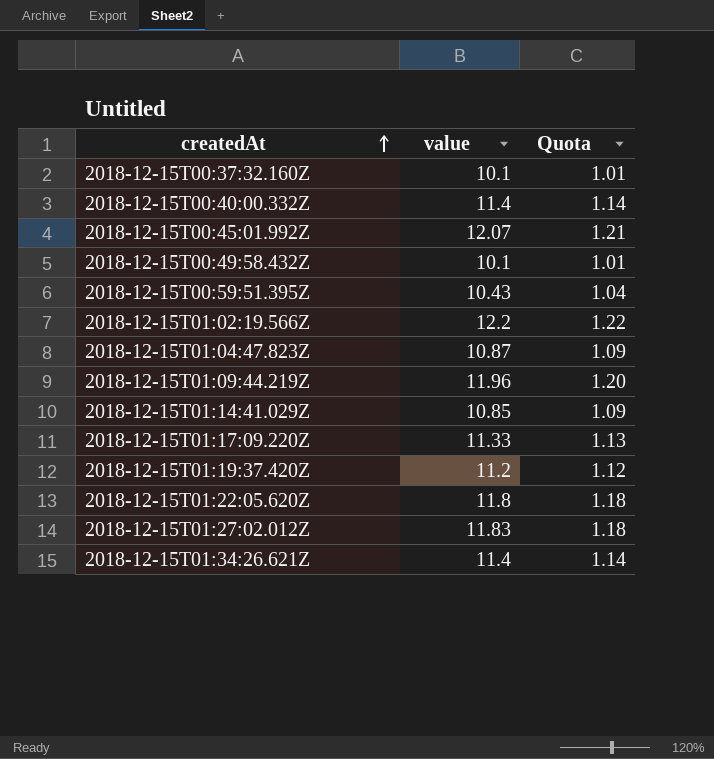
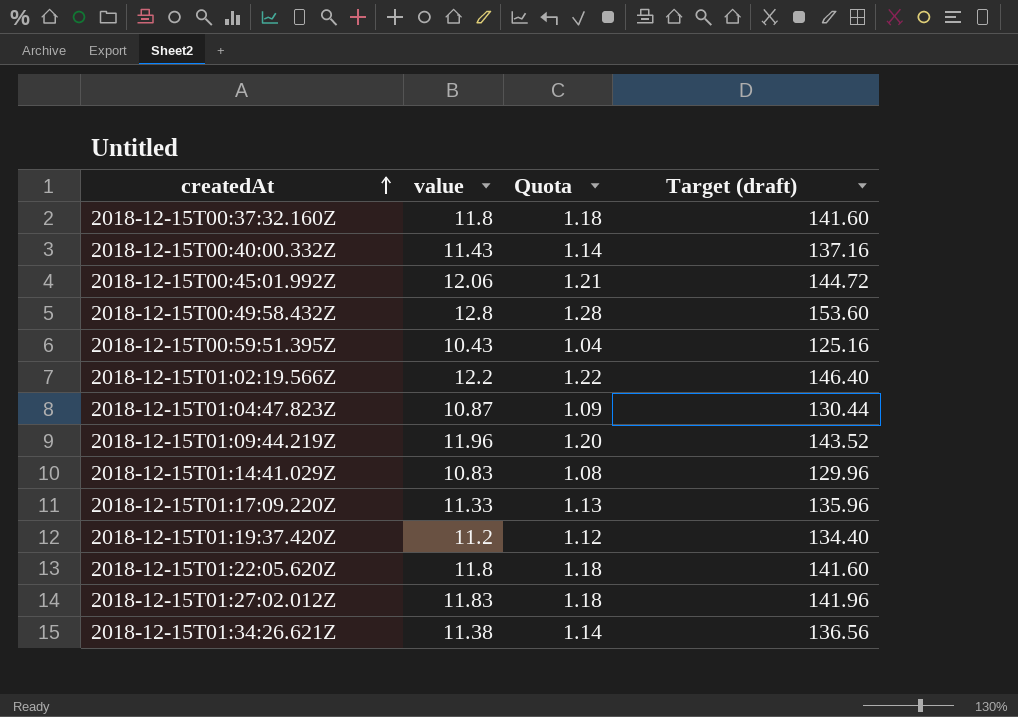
column Target (draft) | formula: none -> [value] * 12
2018-12-15T00:37:32.160Z | value: 10.1 -> 11.8
2018-12-15T00:37:32.160Z | Quota: 1.01 -> 1.18
2018-12-15T00:40:00.332Z | value: 11.4 -> 11.43
2018-12-15T00:45:01.992Z | value: 12.07 -> 12.06
2018-12-15T00:49:58.432Z | value: 10.1 -> 12.8
2018-12-15T00:49:58.432Z | Quota: 1.01 -> 1.28
2018-12-15T01:14:41.029Z | value: 10.85 -> 10.83
2018-12-15T01:14:41.029Z | Quota: 1.09 -> 1.08
2018-12-15T01:34:26.621Z | value: 11.4 -> 11.38

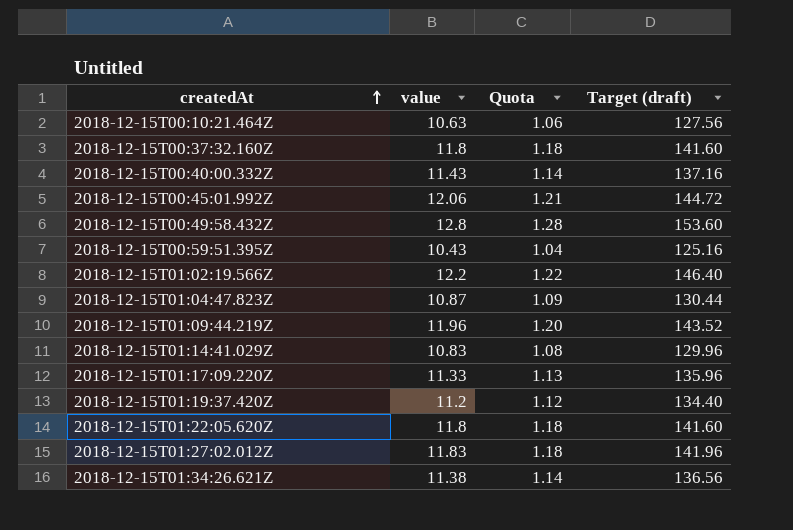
row 2018-12-15T00:10:21.464Z: none -> 10.63 | 1.06 | 127.56

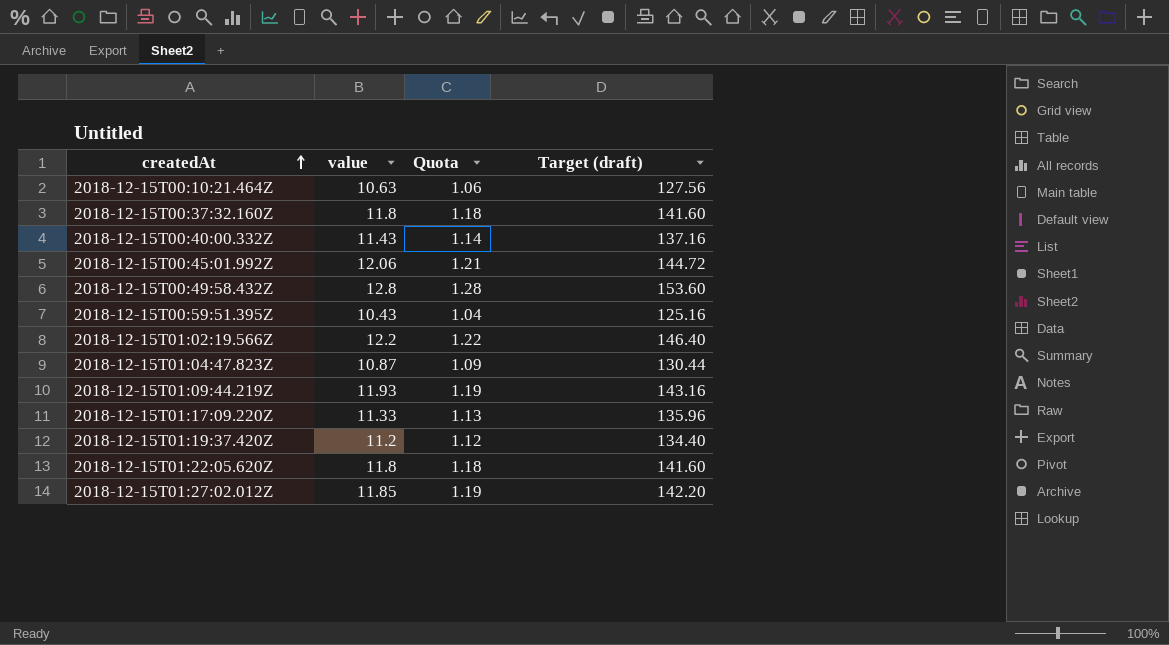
row 2018-12-15T01:14:41.029Z: 10.83 | 1.08 | 129.96 -> none
row 2018-12-15T01:34:26.621Z: 11.38 | 1.14 | 136.56 -> none
2018-12-15T01:09:44.219Z | value: 11.96 -> 11.93
2018-12-15T01:09:44.219Z | Quota: 1.20 -> 1.19
2018-12-15T01:09:44.219Z | Target (draft): 143.52 -> 143.16
2018-12-15T01:27:02.012Z | value: 11.83 -> 11.85
2018-12-15T01:27:02.012Z | Quota: 1.18 -> 1.19
2018-12-15T01:27:02.012Z | Target (draft): 141.96 -> 142.20

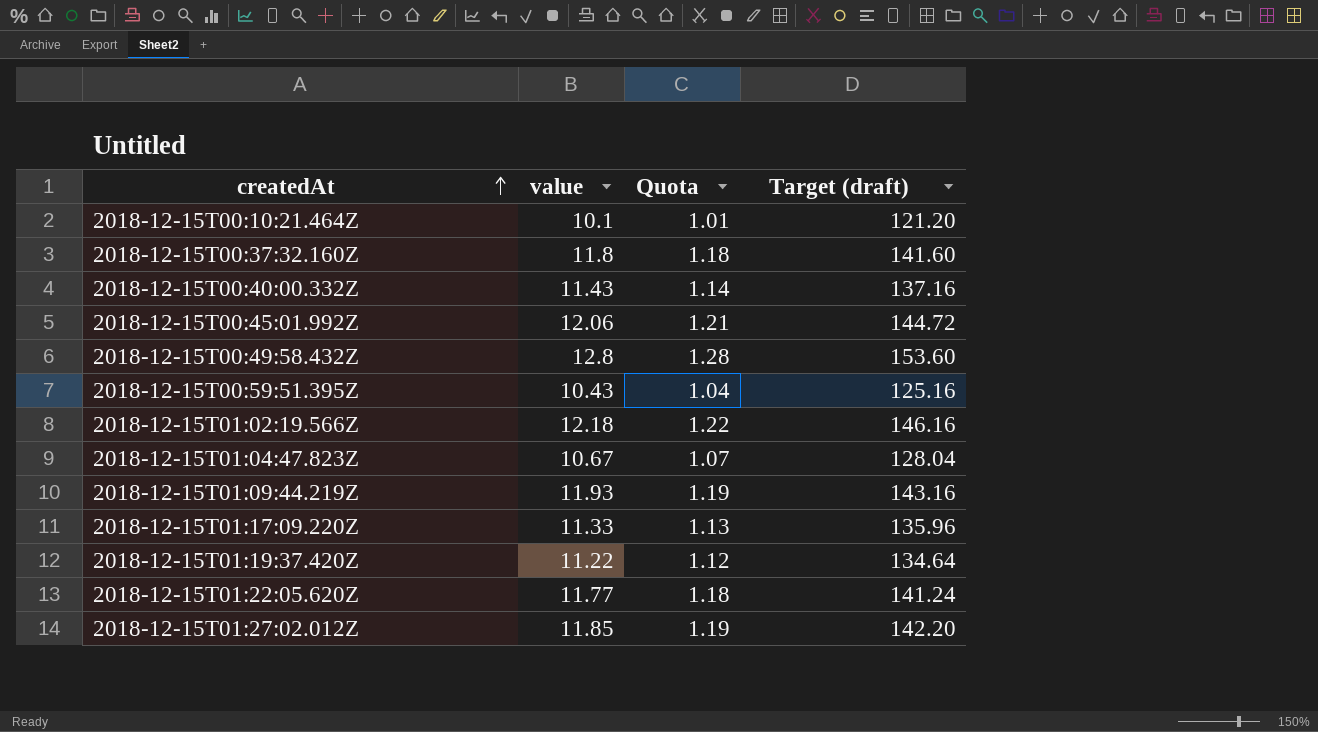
2018-12-15T00:10:21.464Z | value: 10.63 -> 10.1
2018-12-15T00:10:21.464Z | Quota: 1.06 -> 1.01
2018-12-15T00:10:21.464Z | Target (draft): 127.56 -> 121.20
2018-12-15T01:02:19.566Z | value: 12.2 -> 12.18
2018-12-15T01:02:19.566Z | Target (draft): 146.40 -> 146.16
2018-12-15T01:04:47.823Z | value: 10.87 -> 10.67
2018-12-15T01:04:47.823Z | Quota: 1.09 -> 1.07
2018-12-15T01:04:47.823Z | Target (draft): 130.44 -> 128.04
2018-12-15T01:19:37.420Z | value: 11.2 -> 11.22
2018-12-15T01:19:37.420Z | Target (draft): 134.40 -> 134.64
2018-12-15T01:22:05.620Z | value: 11.8 -> 11.77
2018-12-15T01:22:05.620Z | Target (draft): 141.60 -> 141.24

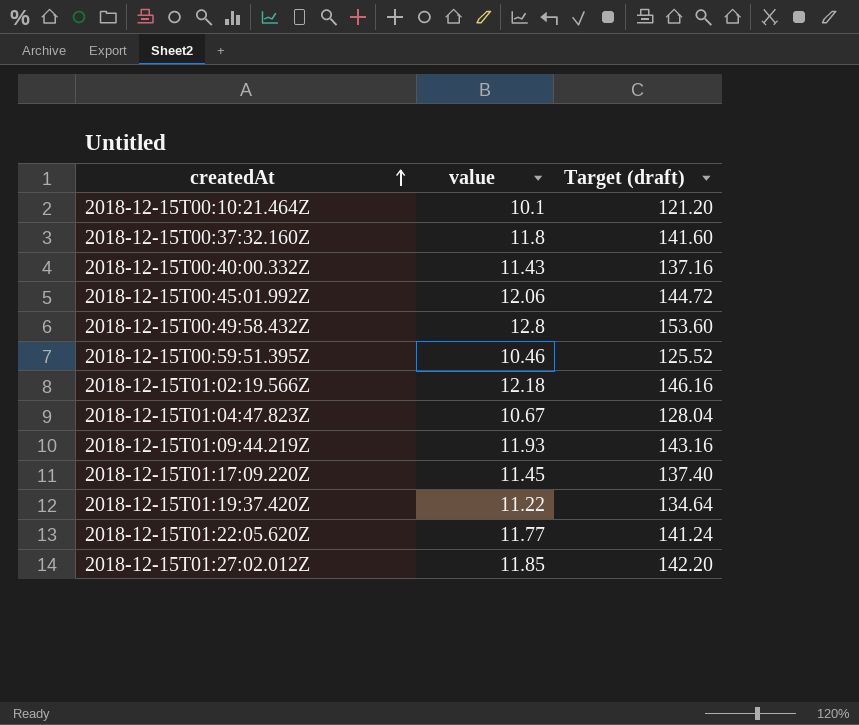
column Quota | formula: [value] * 0.1 -> none
2018-12-15T00:59:51.395Z | value: 10.43 -> 10.46
2018-12-15T00:59:51.395Z | Target (draft): 125.16 -> 125.52
2018-12-15T01:17:09.220Z | value: 11.33 -> 11.45
2018-12-15T01:17:09.220Z | Target (draft): 135.96 -> 137.40

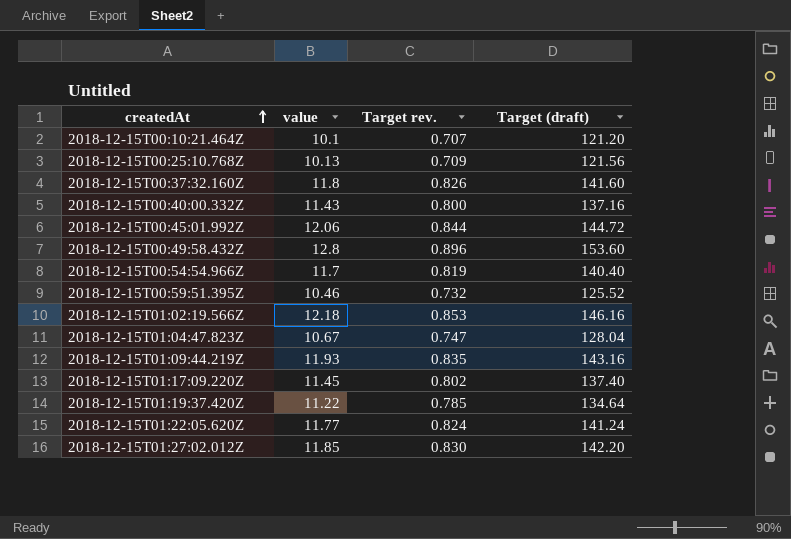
column Target rev. | formula: none -> [value] * 0.07
row 2018-12-15T00:25:10.768Z: none -> 10.13 | 0.709 | 121.56
row 2018-12-15T00:54:54.966Z: none -> 11.7 | 0.819 | 140.40

